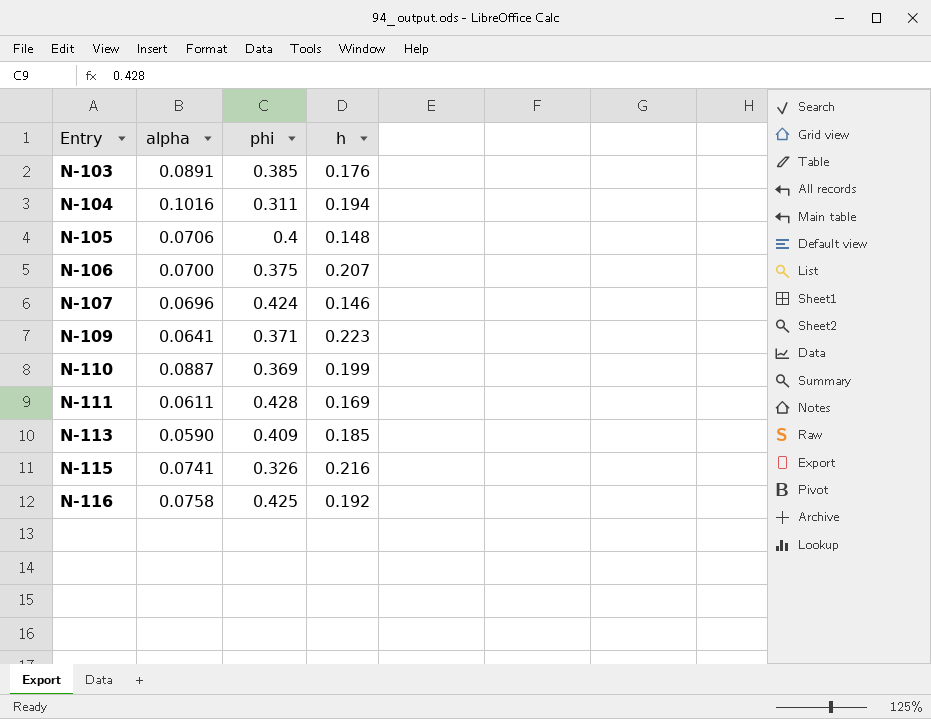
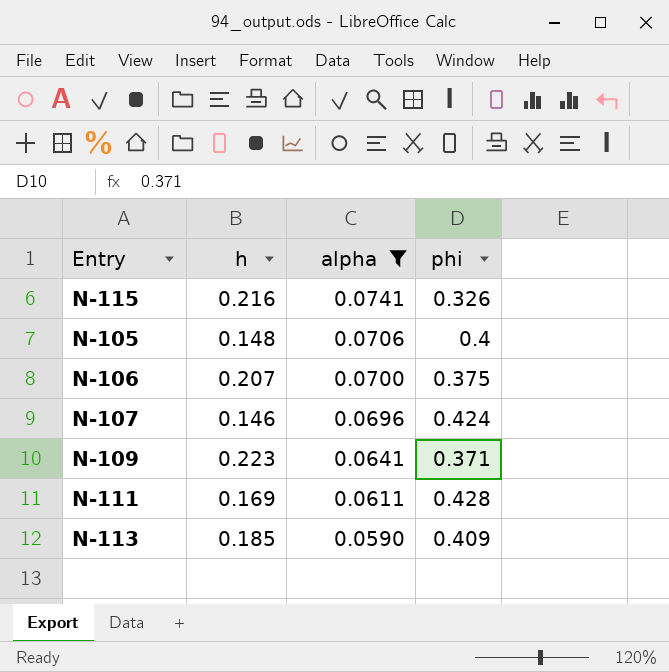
filter: none -> alpha <= 0.0741
row order: Entry ascending -> alpha descending
column h | position: 4 -> 2

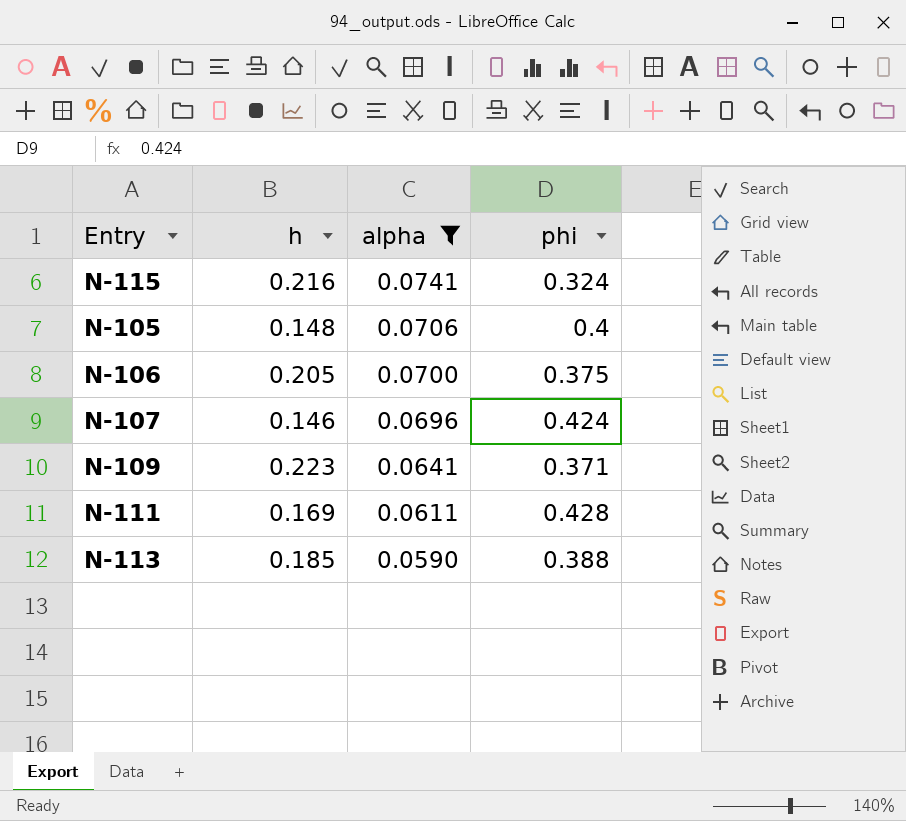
N-115 | phi: 0.326 -> 0.324
N-106 | h: 0.207 -> 0.205
N-113 | phi: 0.409 -> 0.388

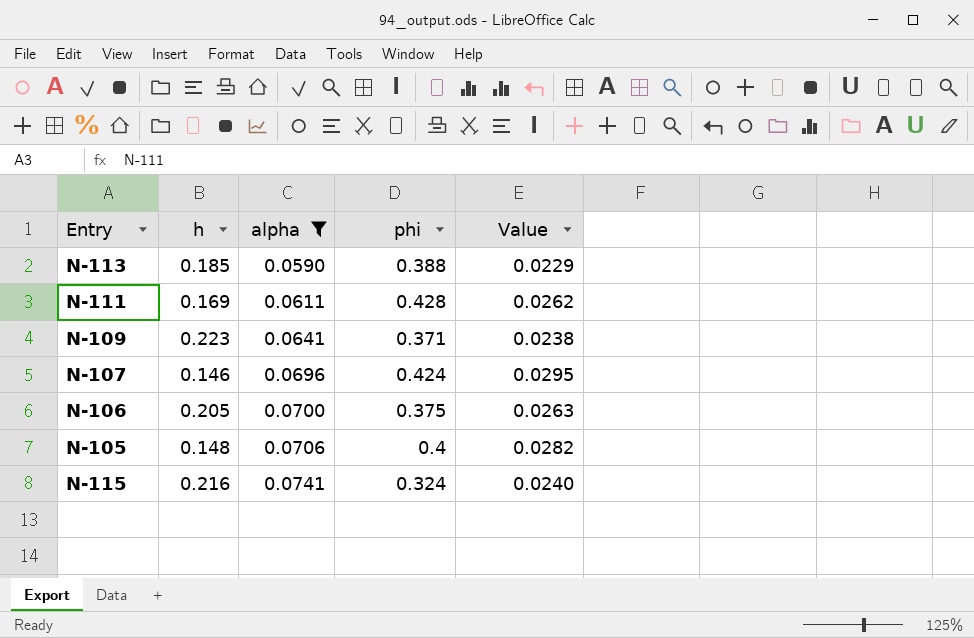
row order: alpha descending -> alpha ascending
column Value | formula: none -> [alpha] * [phi]

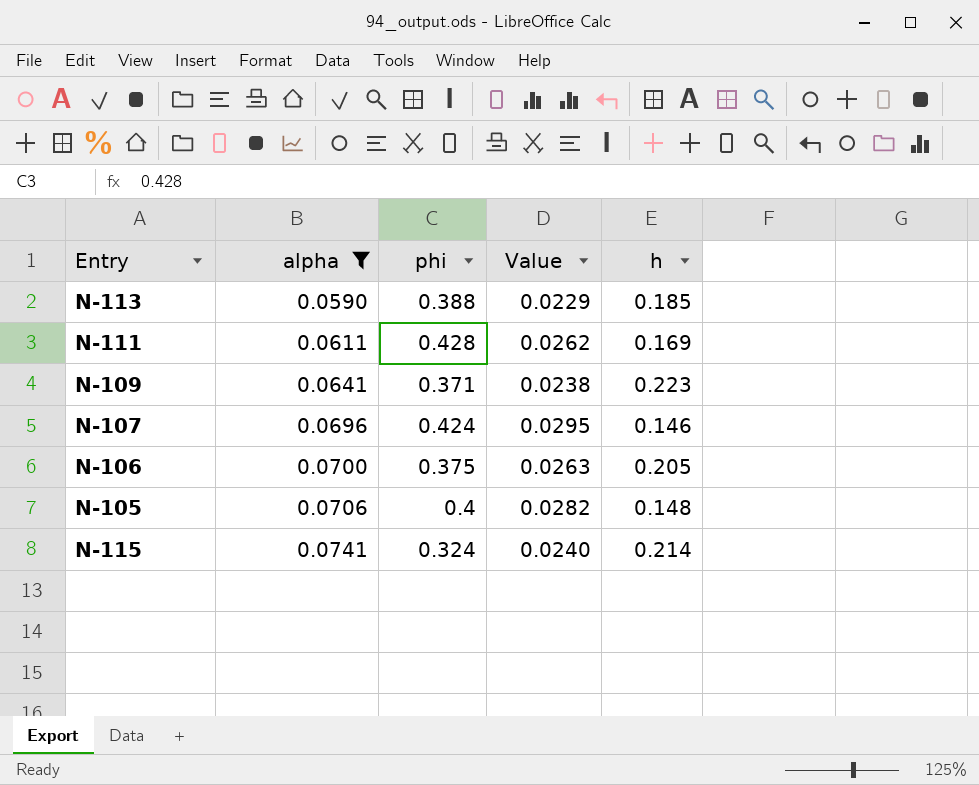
column h | position: 2 -> 5
N-115 | h: 0.216 -> 0.214

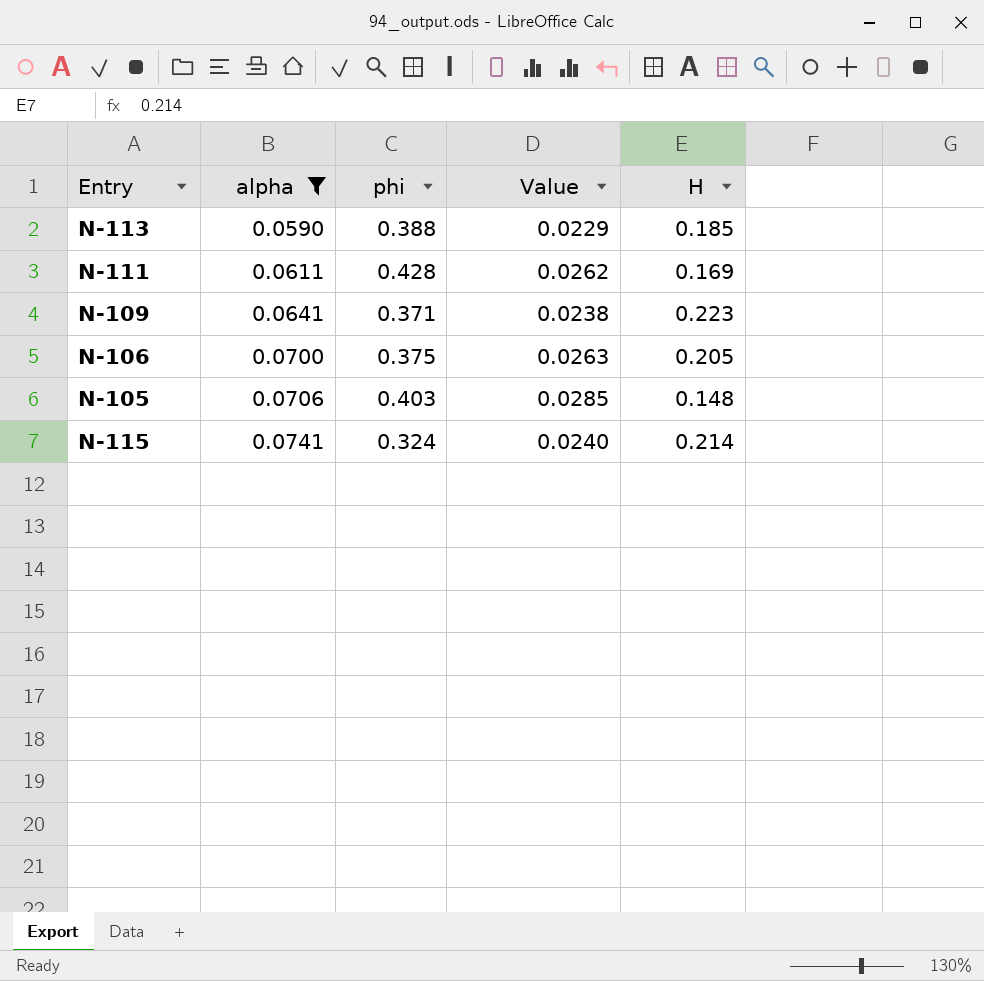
column name: h -> H
row N-107: 0.0696 | 0.424 | 0.0295 | 0.146 -> none
N-105 | phi: 0.4 -> 0.403
N-105 | Value: 0.0282 -> 0.0285

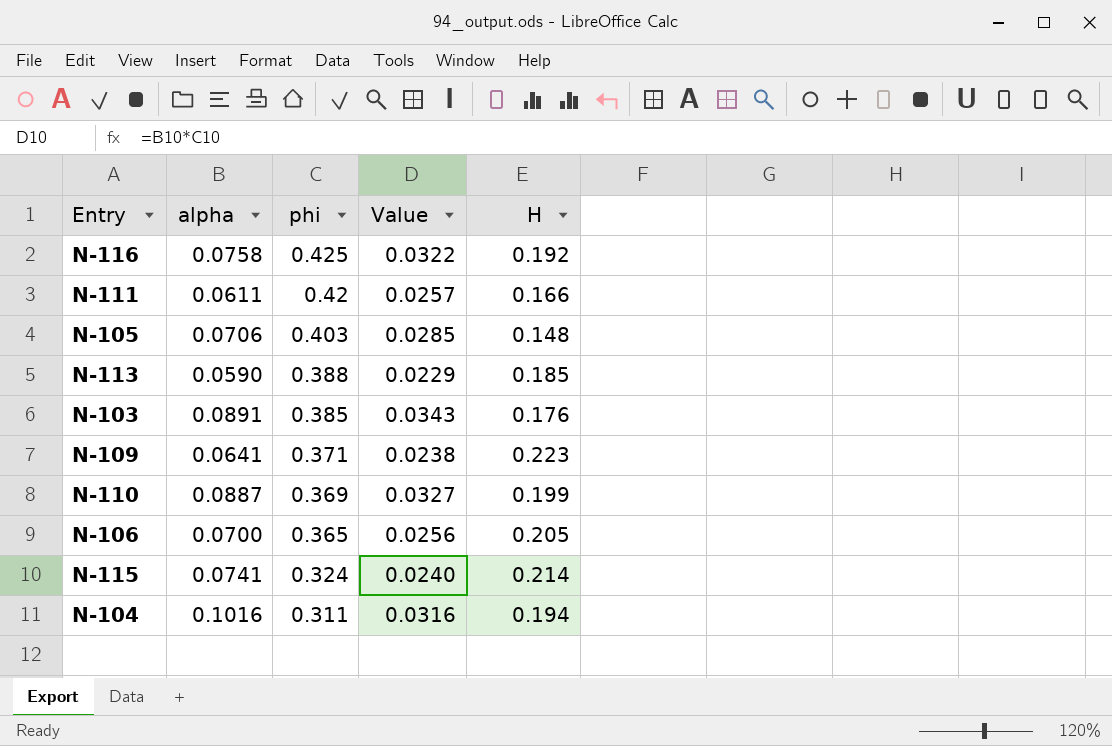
filter: alpha <= 0.0741 -> none
row order: alpha ascending -> phi descending
N-111 | phi: 0.428 -> 0.42
N-111 | Value: 0.0262 -> 0.0257
N-111 | H: 0.169 -> 0.166
N-106 | phi: 0.375 -> 0.365
N-106 | Value: 0.0263 -> 0.0256

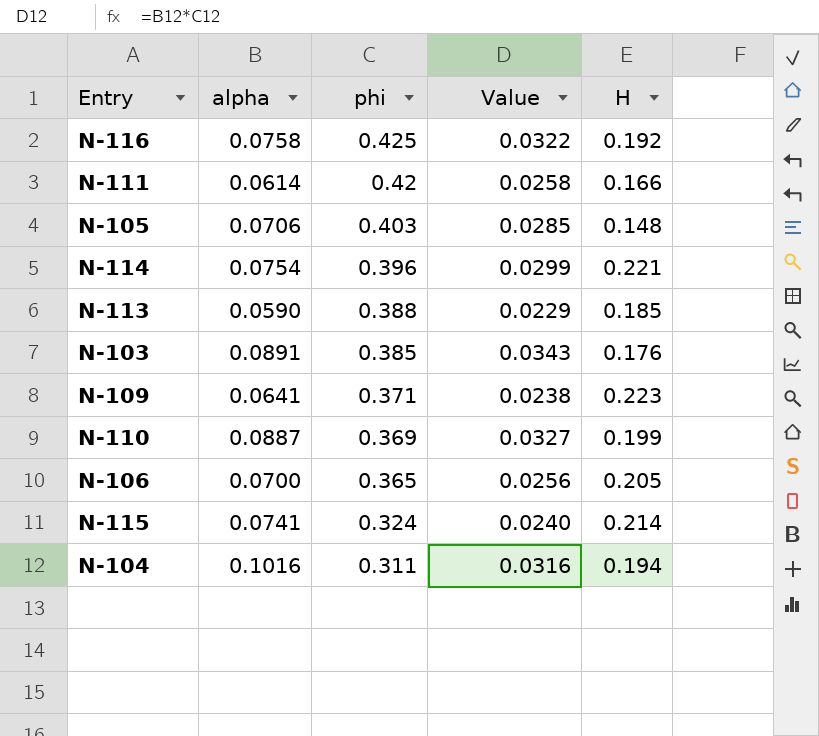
N-111 | alpha: 0.0611 -> 0.0614
N-111 | Value: 0.0257 -> 0.0258
row N-114: none -> 0.0754 | 0.396 | 0.0299 | 0.221

